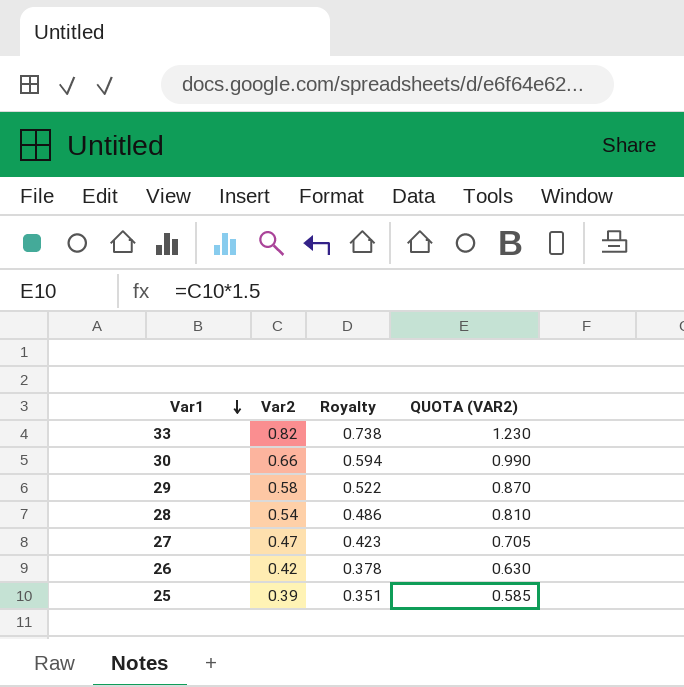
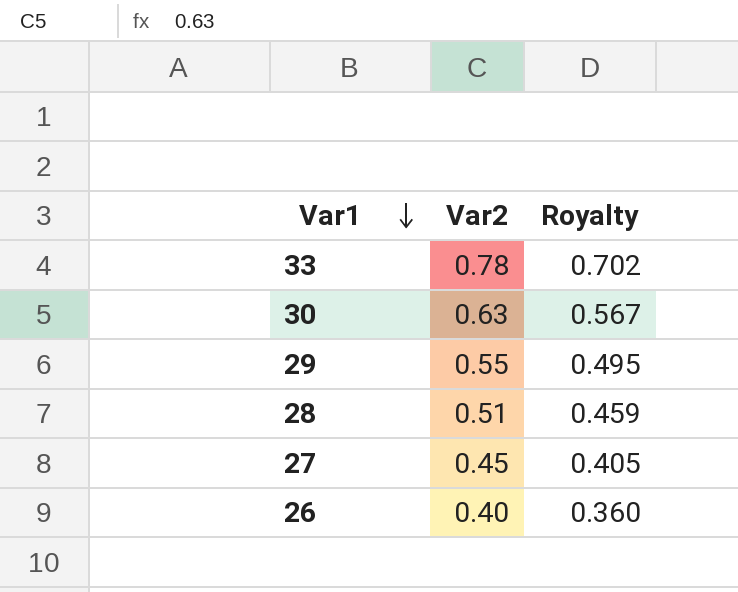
column QUOTA (VAR2) | formula: [Var2] * 1.5 -> none
row 25: 0.39 | 0.351 | 0.585 -> none
33 | Var2: 0.82 -> 0.78
33 | Royalty: 0.738 -> 0.702
30 | Var2: 0.66 -> 0.63
30 | Royalty: 0.594 -> 0.567
29 | Var2: 0.58 -> 0.55
29 | Royalty: 0.522 -> 0.495
28 | Var2: 0.54 -> 0.51
28 | Royalty: 0.486 -> 0.459
27 | Var2: 0.47 -> 0.45
27 | Royalty: 0.423 -> 0.405
26 | Var2: 0.42 -> 0.40
26 | Royalty: 0.378 -> 0.360

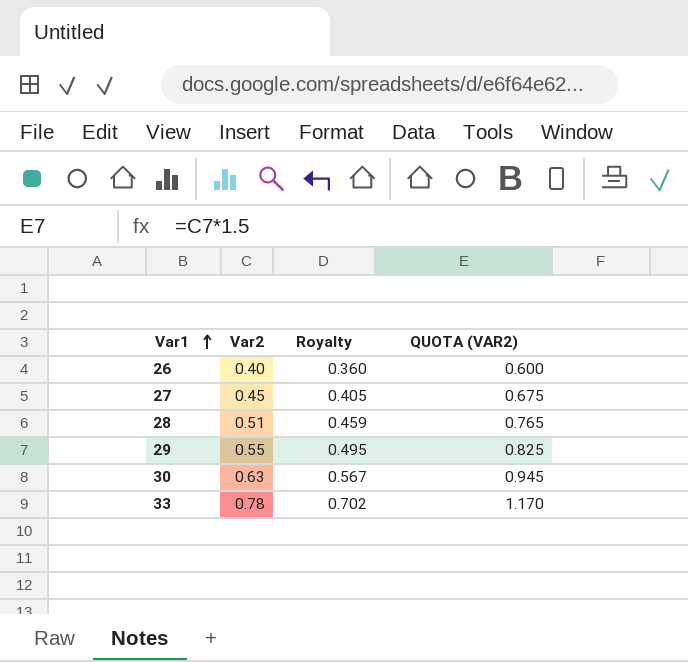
row order: Var1 descending -> Var1 ascending
column QUOTA (VAR2) | formula: none -> [Var2] * 1.5

